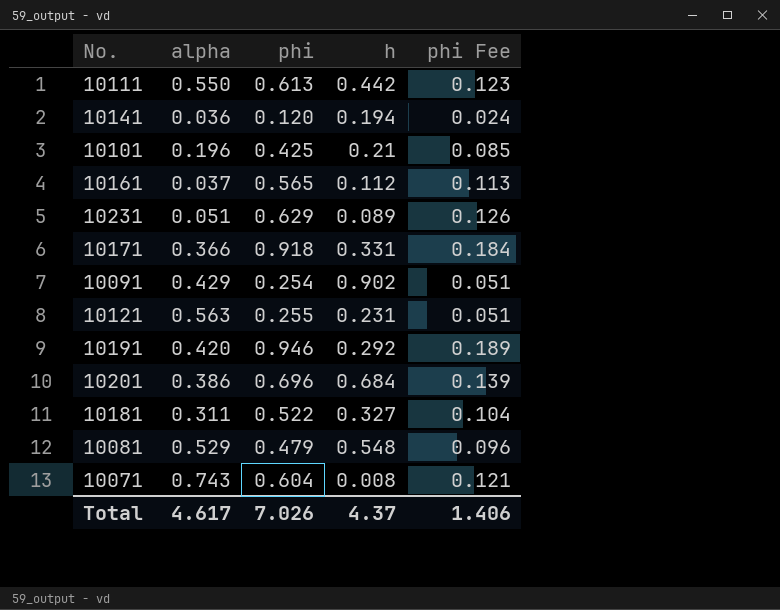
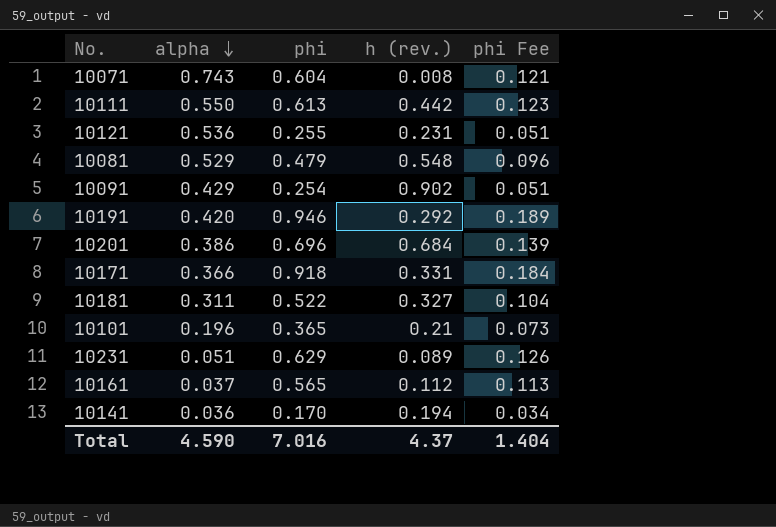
row order: none -> alpha descending
column name: h -> h (rev.)
10121 | alpha: 0.563 -> 0.536
10101 | phi: 0.425 -> 0.365
10101 | phi Fee: 0.085 -> 0.073
10141 | phi: 0.120 -> 0.170
10141 | phi Fee: 0.024 -> 0.034
Total | alpha: 4.617 -> 4.590
Total | phi: 7.026 -> 7.016
Total | phi Fee: 1.406 -> 1.404

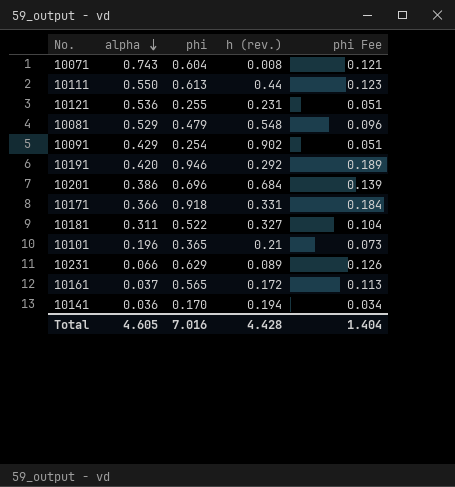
10111 | h (rev.): 0.442 -> 0.44
10231 | alpha: 0.051 -> 0.066
10161 | h (rev.): 0.112 -> 0.172
Total | alpha: 4.590 -> 4.605
Total | h (rev.): 4.37 -> 4.428

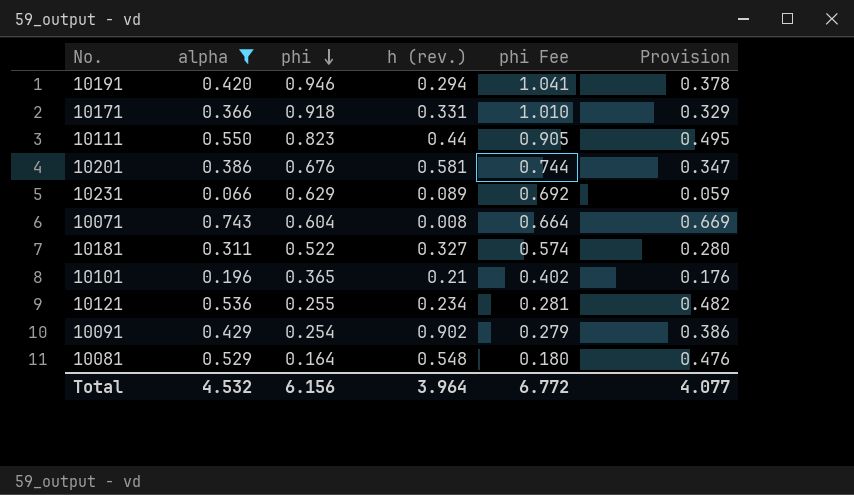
filter: none -> alpha >= 0.066
row order: alpha descending -> phi descending
column phi Fee | formula: [phi] * 0.2 -> [phi] * 1.1
column Provision | formula: none -> [alpha] * 0.9
10191 | h (rev.): 0.292 -> 0.294
10111 | phi: 0.613 -> 0.823
10201 | phi: 0.696 -> 0.676
10201 | h (rev.): 0.684 -> 0.581
10121 | h (rev.): 0.231 -> 0.234
10081 | phi: 0.479 -> 0.164
Total | alpha: 4.605 -> 4.532
Total | phi: 7.016 -> 6.156
Total | h (rev.): 4.428 -> 3.964
Total | phi Fee: 1.404 -> 6.772

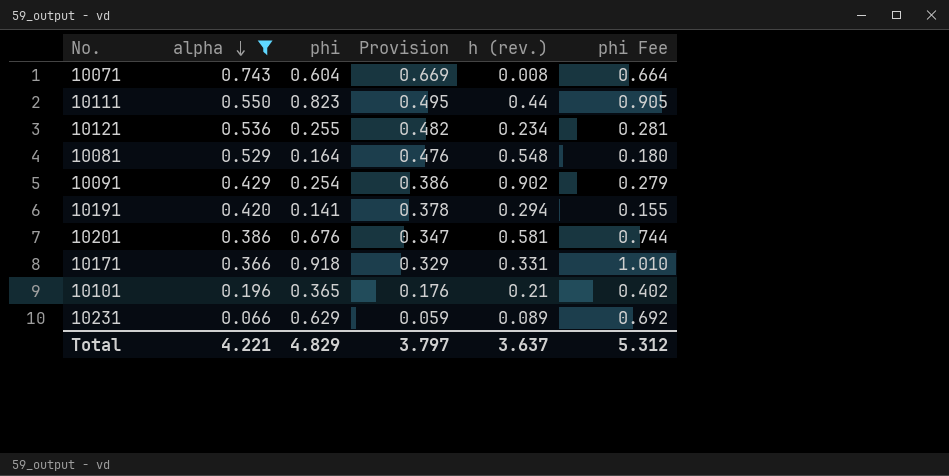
row order: phi descending -> alpha descending
column Provision | position: 6 -> 4
row 10181: 0.311 | 0.522 | 0.327 | 0.574 | 0.280 -> none
10191 | phi: 0.946 -> 0.141
10191 | phi Fee: 1.041 -> 0.155
Total | alpha: 4.532 -> 4.221
Total | phi: 6.156 -> 4.829
Total | Provision: 4.077 -> 3.797
Total | h (rev.): 3.964 -> 3.637
Total | phi Fee: 6.772 -> 5.312

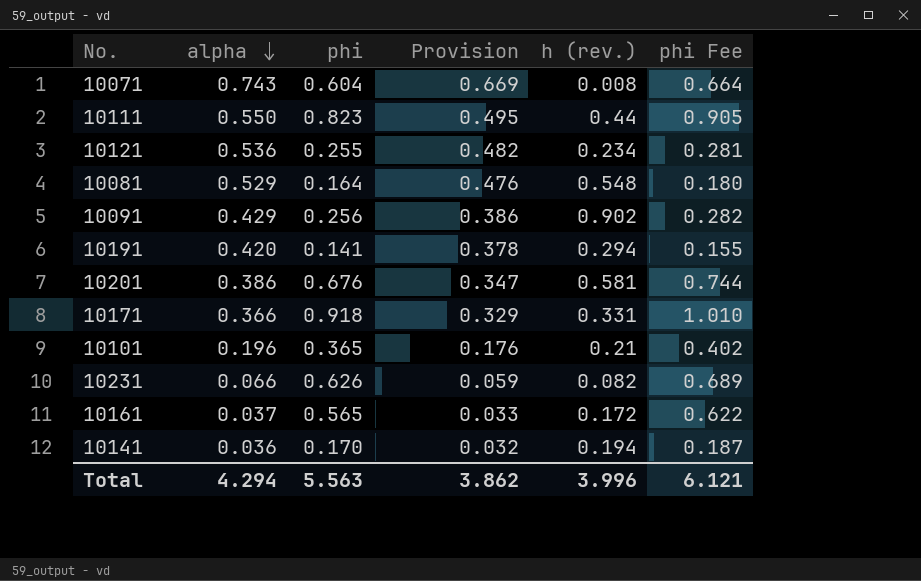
filter: alpha >= 0.066 -> none
10091 | phi: 0.254 -> 0.256
10091 | phi Fee: 0.279 -> 0.282
10231 | phi: 0.629 -> 0.626
10231 | h (rev.): 0.089 -> 0.082
10231 | phi Fee: 0.692 -> 0.689
Total | alpha: 4.221 -> 4.294
Total | phi: 4.829 -> 5.563
Total | Provision: 3.797 -> 3.862
Total | h (rev.): 3.637 -> 3.996
Total | phi Fee: 5.312 -> 6.121

